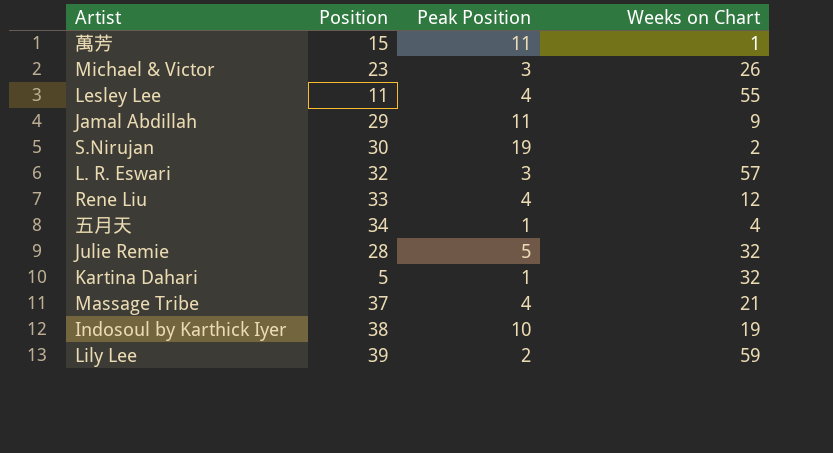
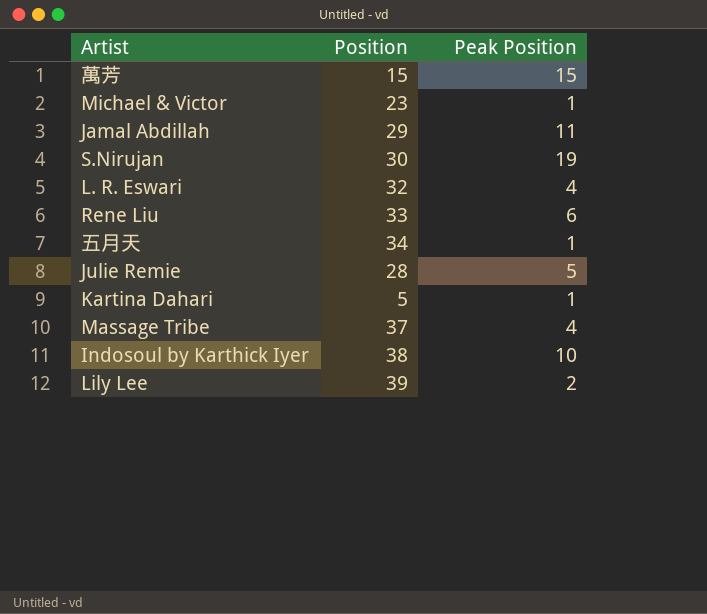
column Weeks on Chart | position: 4 -> none
row Lesley Lee: 11 | 4 | 55 -> none
萬芳 | Peak Position: 11 -> 15
Michael & Victor | Peak Position: 3 -> 1
L. R. Eswari | Peak Position: 3 -> 4
Rene Liu | Peak Position: 4 -> 6

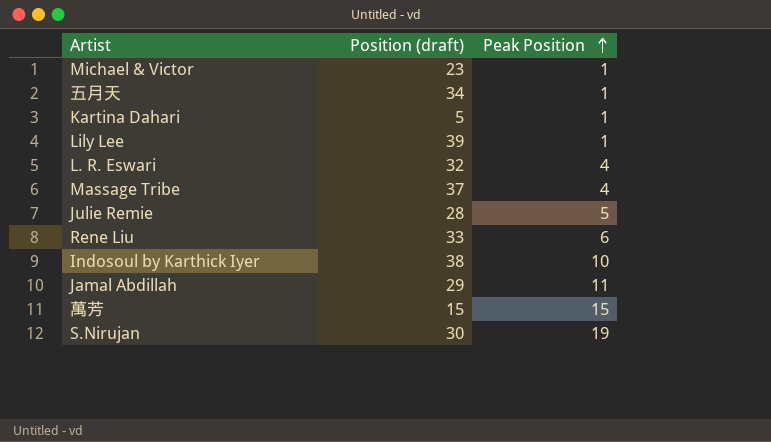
row order: none -> Peak Position ascending
column name: Position -> Position (draft)
Lily Lee | Peak Position: 2 -> 1

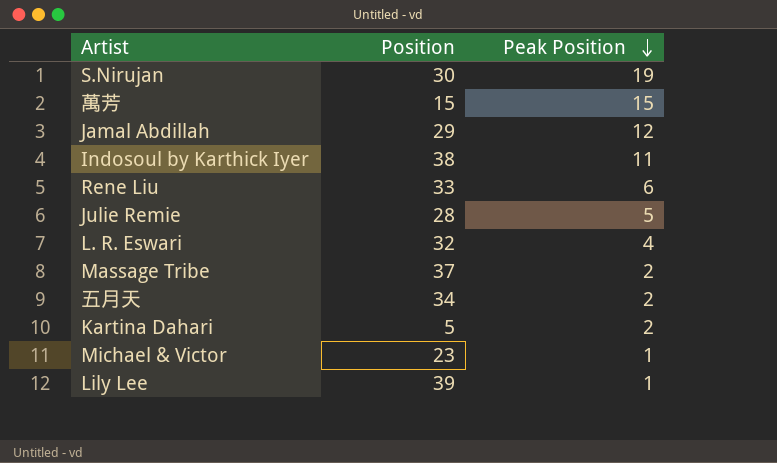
row order: Peak Position ascending -> Peak Position descending
column name: Position (draft) -> Position
Jamal Abdillah | Peak Position: 11 -> 12
Indosoul by Karthick Iyer | Peak Position: 10 -> 11
Massage Tribe | Peak Position: 4 -> 2
五月天 | Peak Position: 1 -> 2
Kartina Dahari | Peak Position: 1 -> 2

